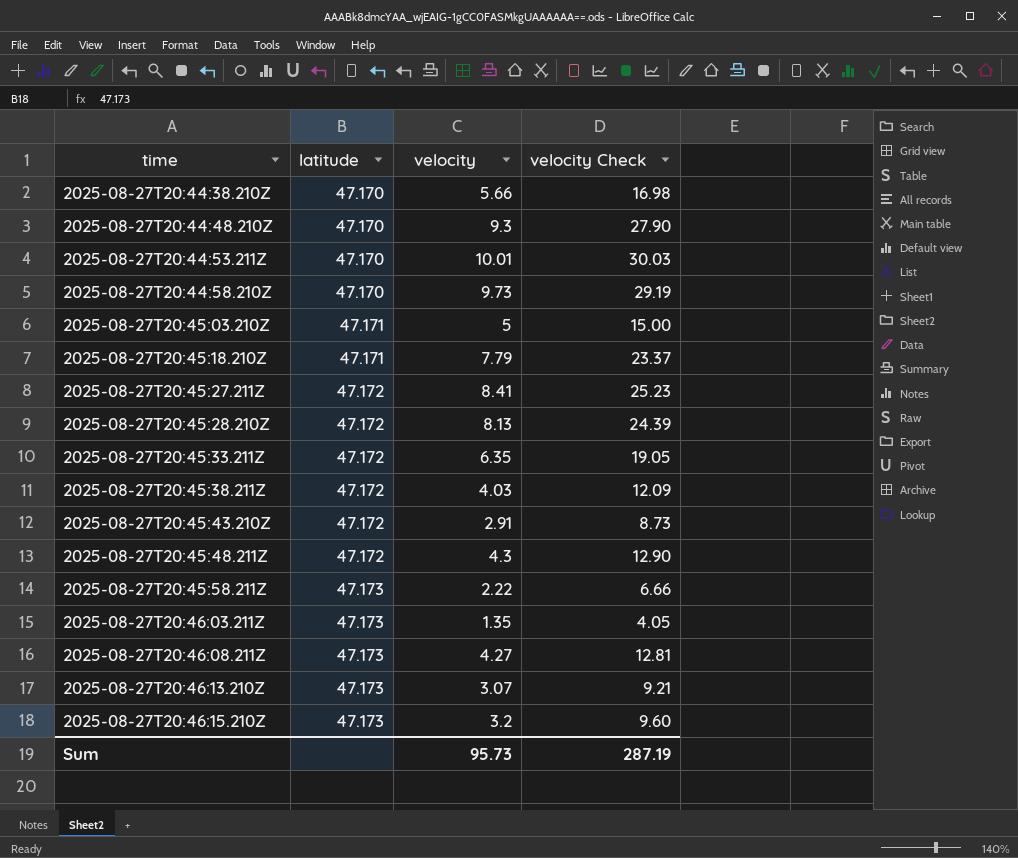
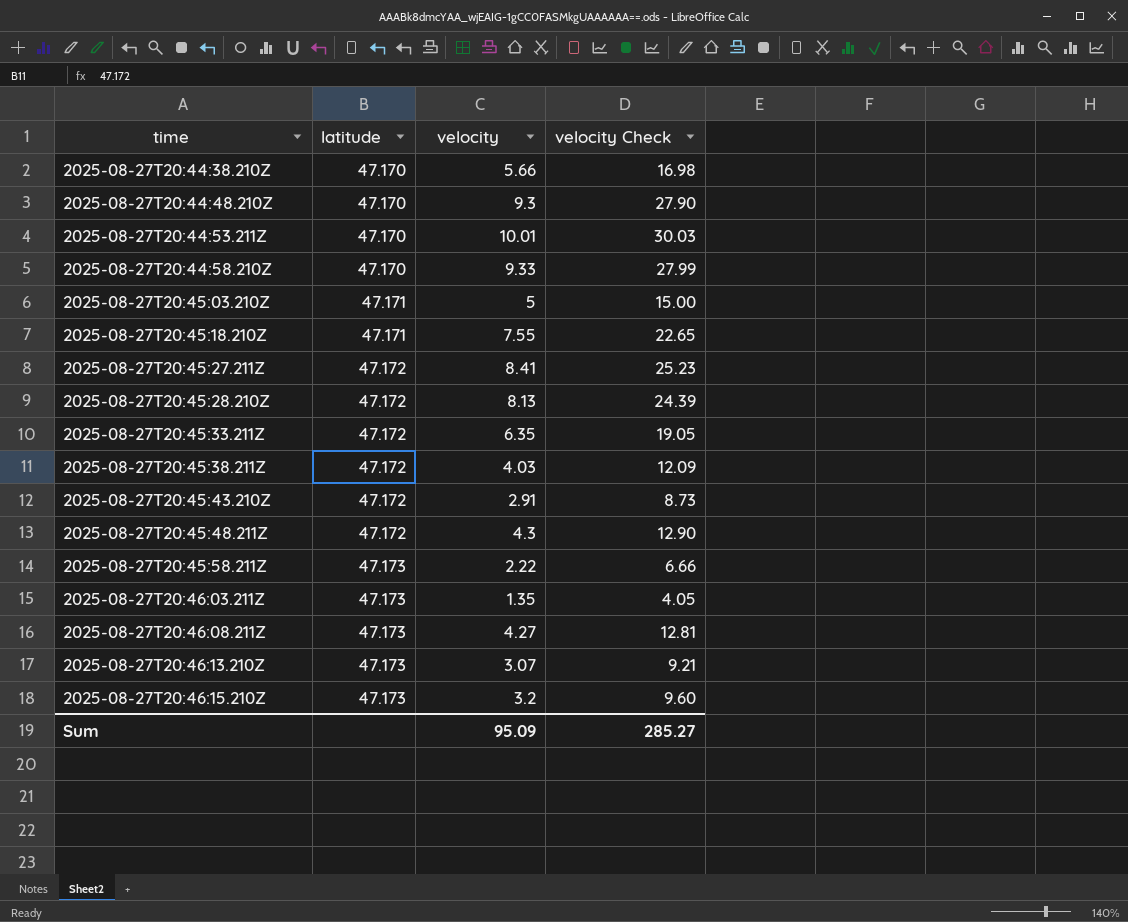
2025-08-27T20:44:58.210Z | velocity: 9.73 -> 9.33
2025-08-27T20:44:58.210Z | velocity Check: 29.19 -> 27.99
2025-08-27T20:45:18.210Z | velocity: 7.79 -> 7.55
2025-08-27T20:45:18.210Z | velocity Check: 23.37 -> 22.65
Sum | velocity: 95.73 -> 95.09
Sum | velocity Check: 287.19 -> 285.27

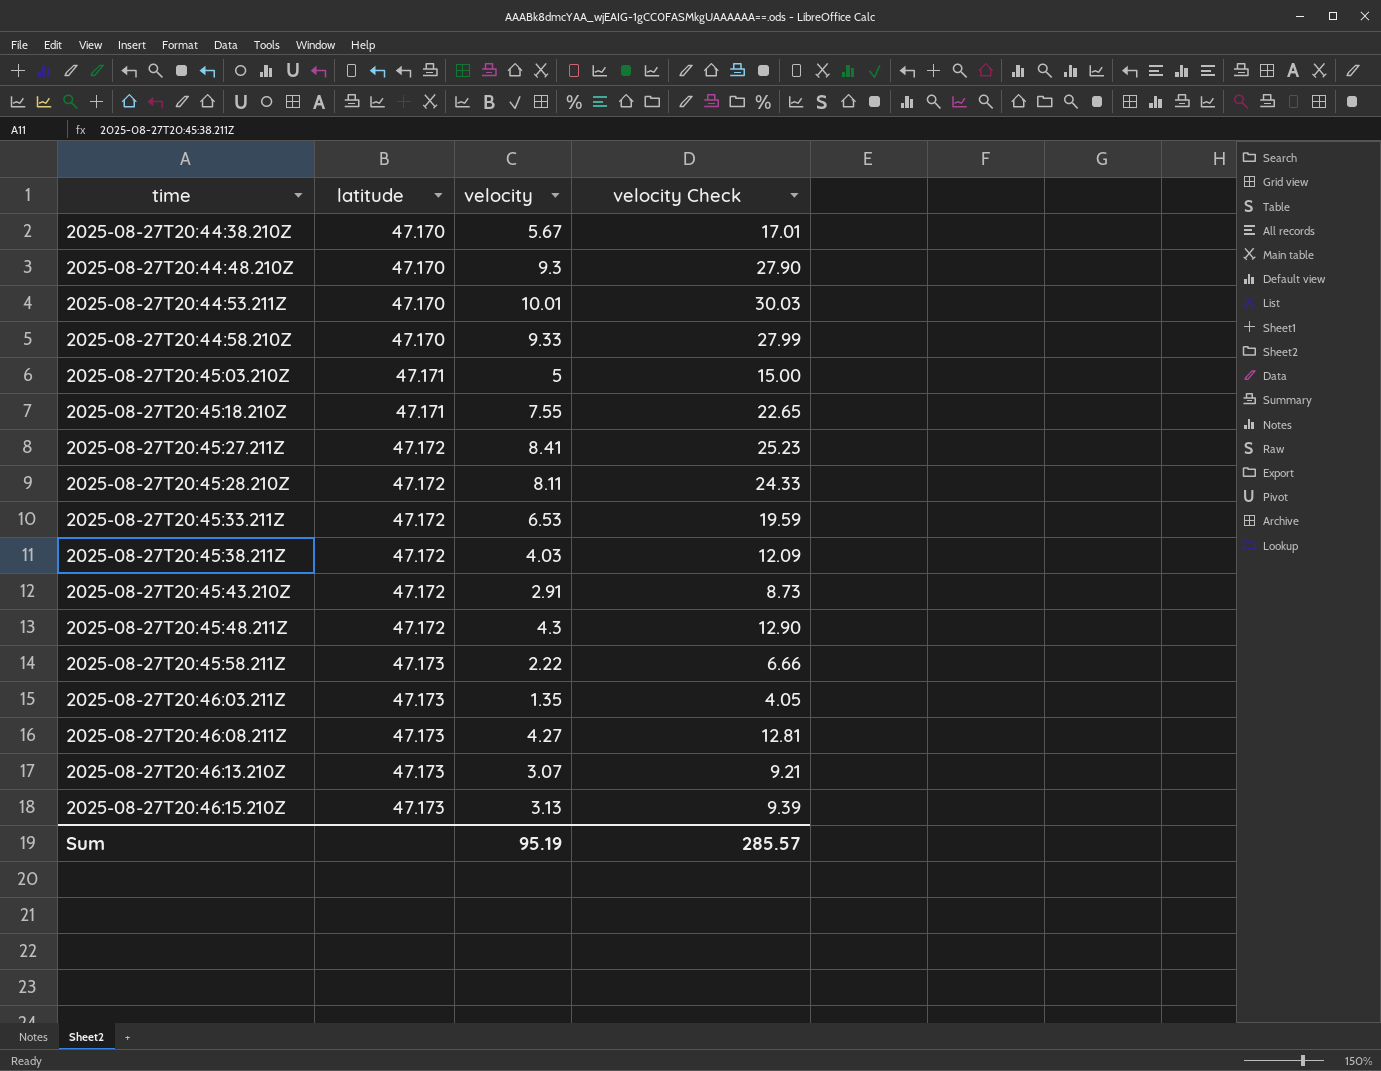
2025-08-27T20:44:38.210Z | velocity: 5.66 -> 5.67
2025-08-27T20:44:38.210Z | velocity Check: 16.98 -> 17.01
2025-08-27T20:45:28.210Z | velocity: 8.13 -> 8.11
2025-08-27T20:45:28.210Z | velocity Check: 24.39 -> 24.33
2025-08-27T20:45:33.211Z | velocity: 6.35 -> 6.53
2025-08-27T20:45:33.211Z | velocity Check: 19.05 -> 19.59
2025-08-27T20:46:15.210Z | velocity: 3.2 -> 3.13
2025-08-27T20:46:15.210Z | velocity Check: 9.60 -> 9.39
Sum | velocity: 95.09 -> 95.19
Sum | velocity Check: 285.27 -> 285.57

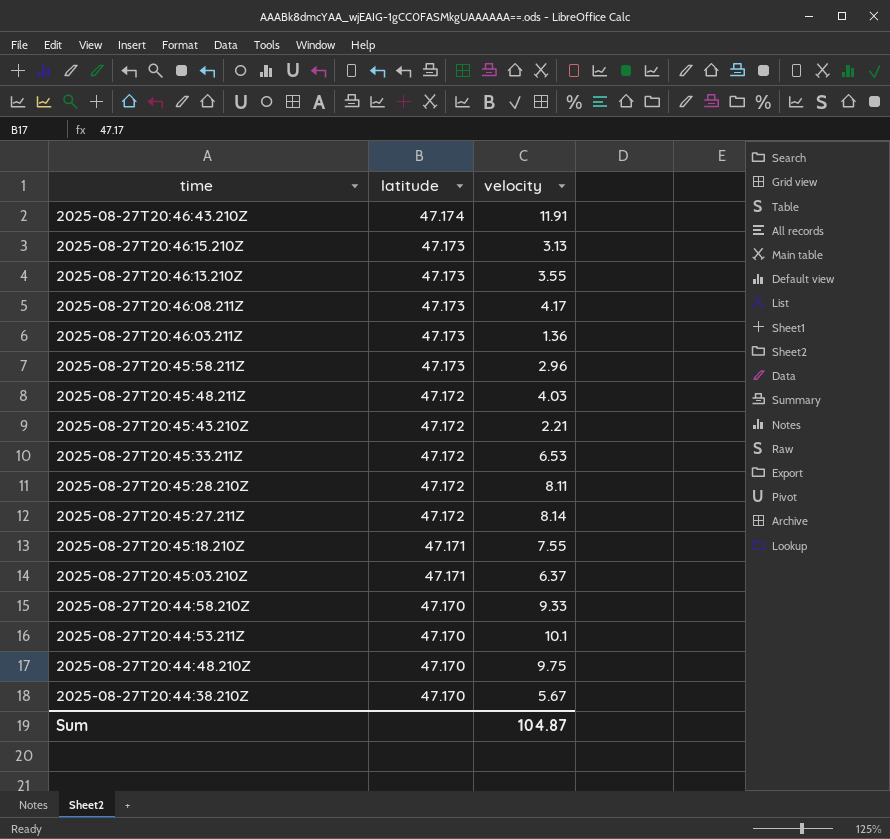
row order: time ascending -> time descending
column velocity Check | formula: [velocity] * 3 -> none
row 2025-08-27T20:45:38.211Z: 47.172 | 4.03 | 12.09 -> none
row 2025-08-27T20:46:43.210Z: none -> 47.174 | 11.91
2025-08-27T20:46:13.210Z | velocity: 3.07 -> 3.55
2025-08-27T20:46:08.211Z | velocity: 4.27 -> 4.17
2025-08-27T20:46:03.211Z | velocity: 1.35 -> 1.36
2025-08-27T20:45:58.211Z | velocity: 2.22 -> 2.96
2025-08-27T20:45:48.211Z | velocity: 4.3 -> 4.03
2025-08-27T20:45:43.210Z | velocity: 2.91 -> 2.21
2025-08-27T20:45:27.211Z | velocity: 8.41 -> 8.14
2025-08-27T20:45:03.210Z | velocity: 5 -> 6.37
2025-08-27T20:44:53.211Z | velocity: 10.01 -> 10.1
2025-08-27T20:44:48.210Z | velocity: 9.3 -> 9.75
Sum | velocity: 95.19 -> 104.87

